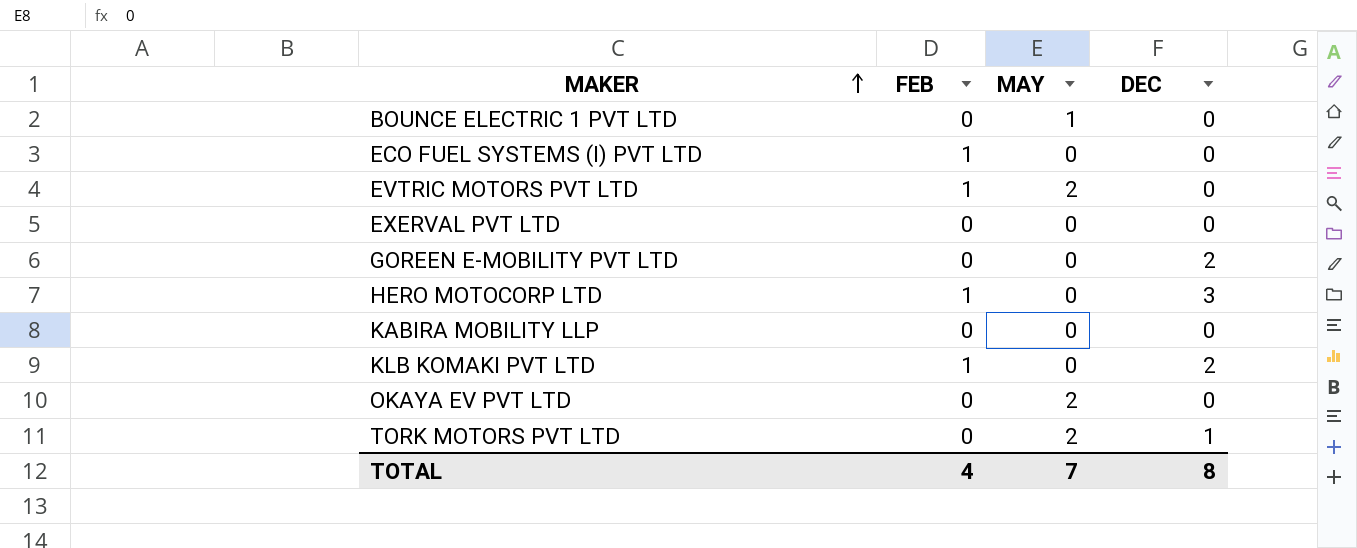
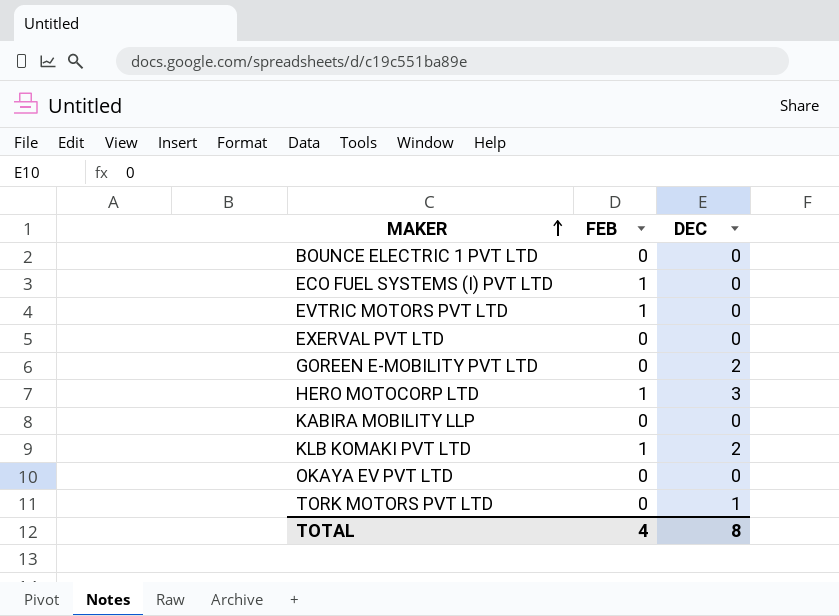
column MAY | position: 3 -> none

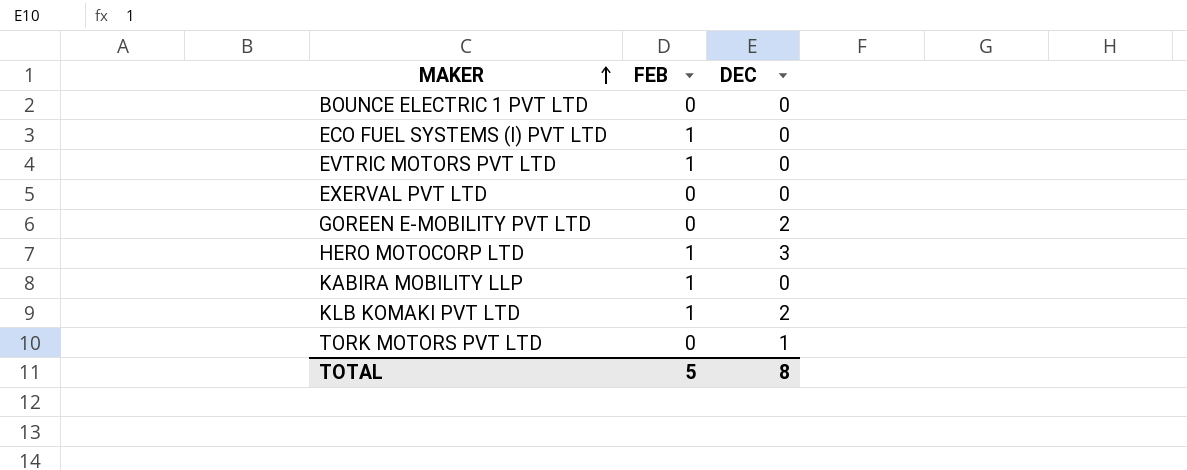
row OKAYA EV PVT LTD: 0 | 0 -> none
KABIRA MOBILITY LLP | FEB: 0 -> 1
TOTAL | FEB: 4 -> 5

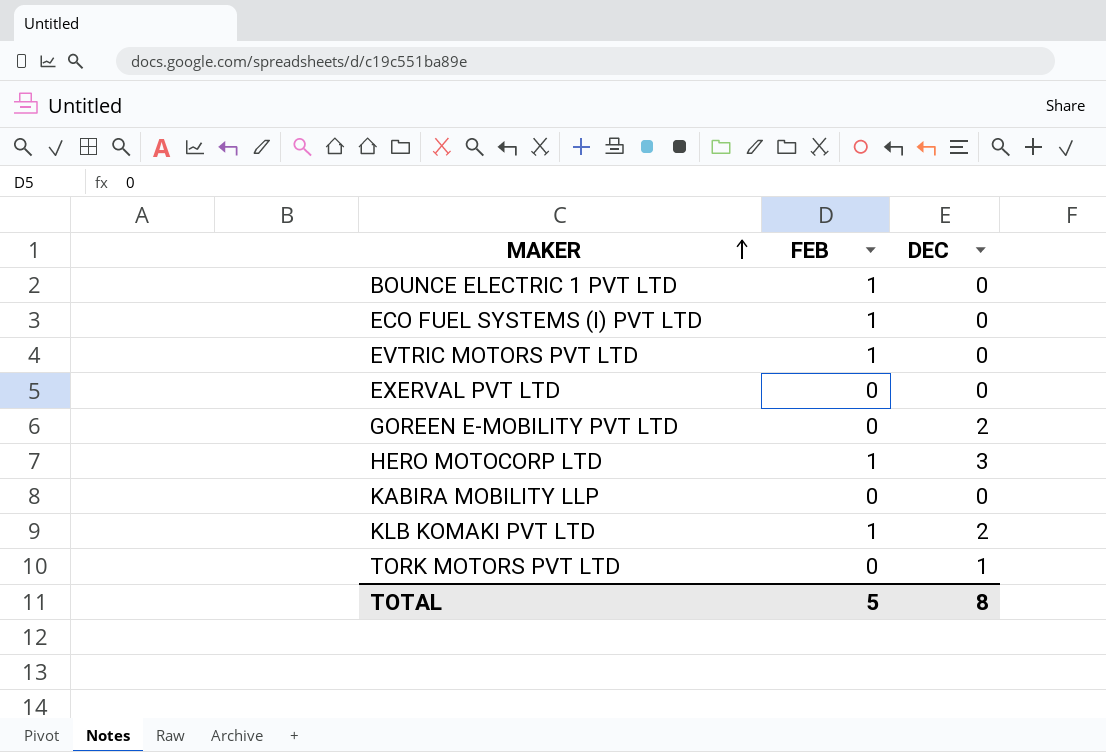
BOUNCE ELECTRIC 1 PVT LTD | FEB: 0 -> 1
KABIRA MOBILITY LLP | FEB: 1 -> 0

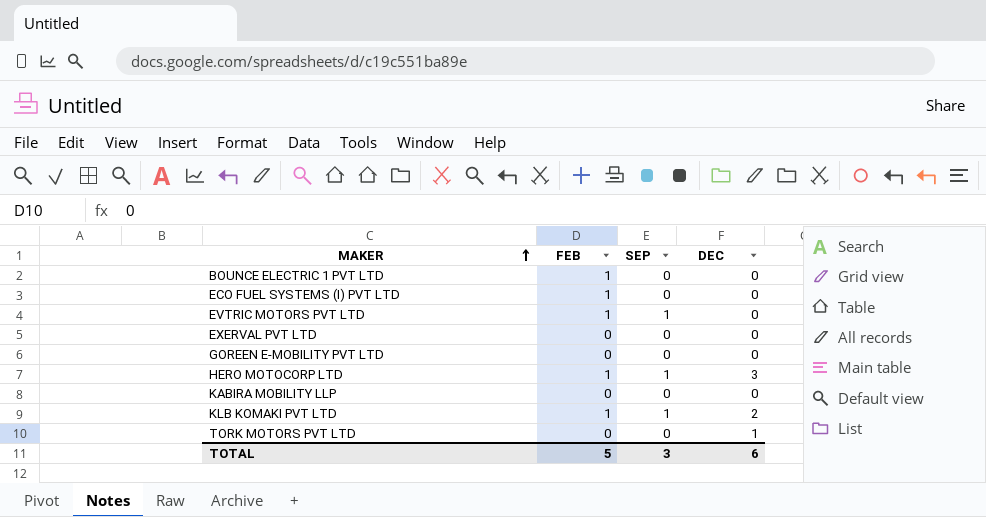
column SEP | position: none -> 3
GOREEN E-MOBILITY PVT LTD | DEC: 2 -> 0
TOTAL | DEC: 8 -> 6

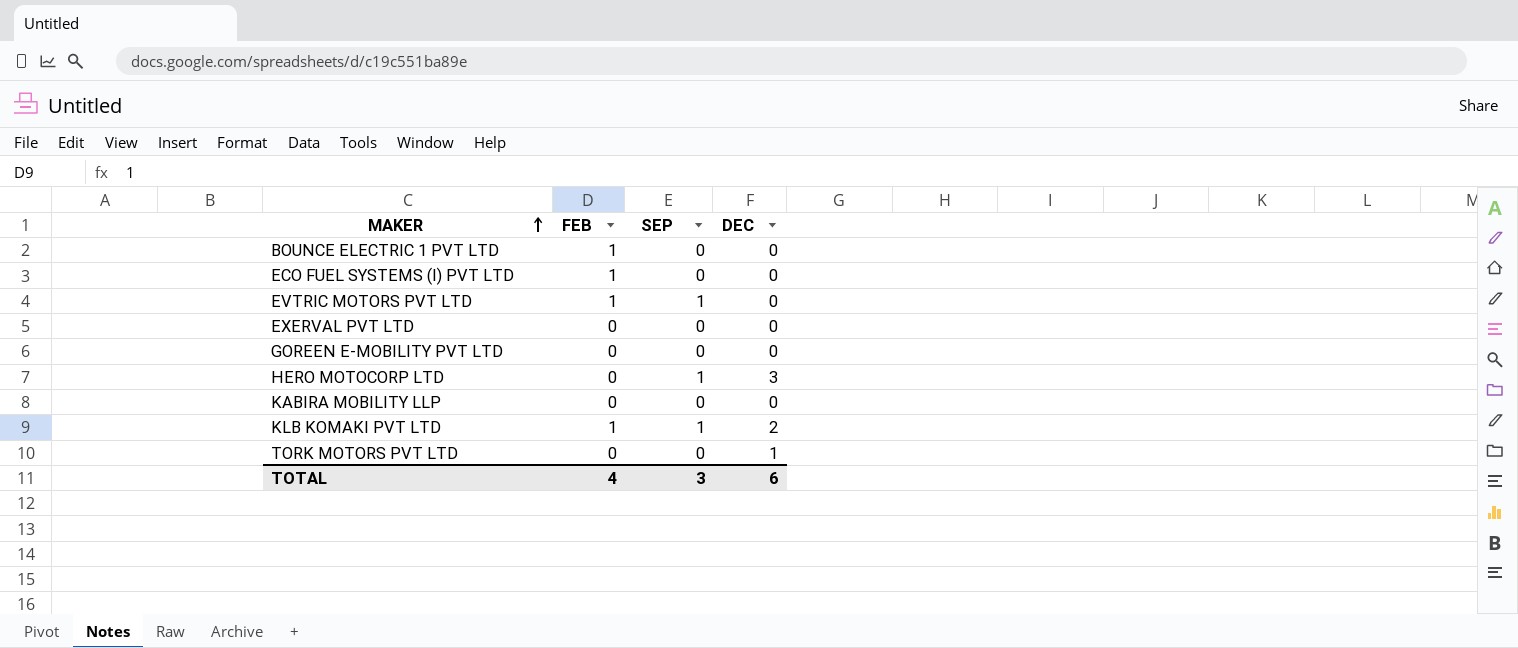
HERO MOTOCORP LTD | FEB: 1 -> 0
TOTAL | FEB: 5 -> 4

